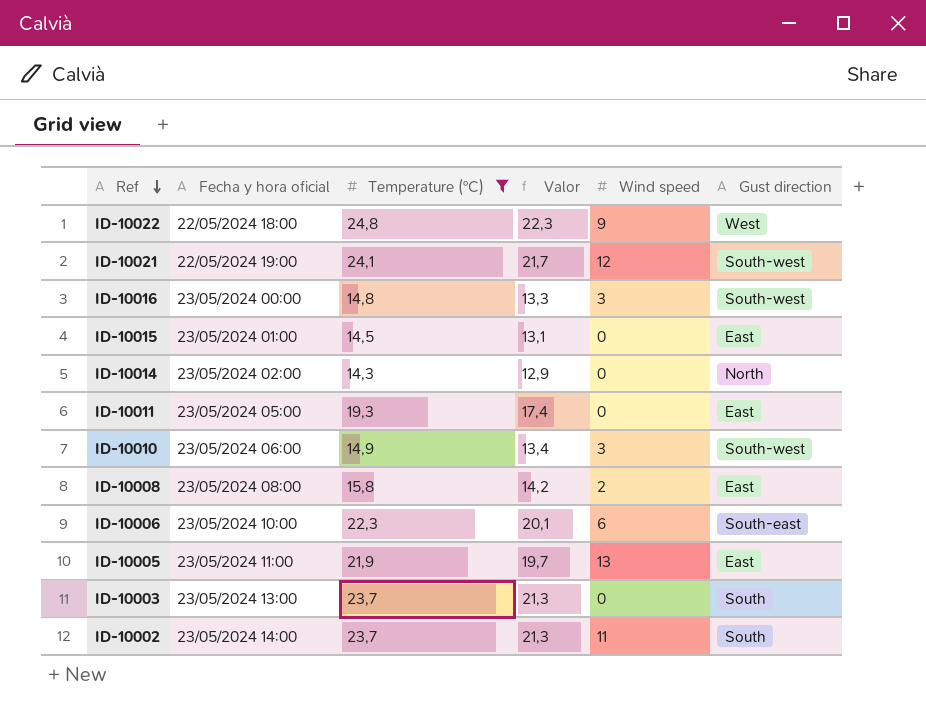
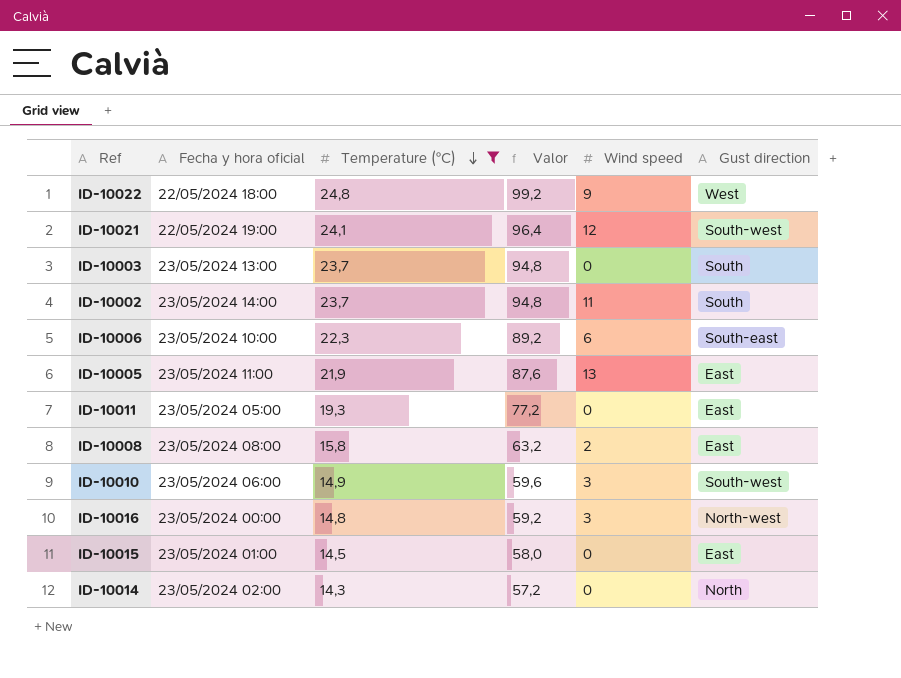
row order: Ref descending -> Temperature (ºC) descending
column Valor | formula: [Temperature (ºC)] * 0,9 -> [Temperature (ºC)] * 4
ID-10016 | Gust direction: South-west -> North-west

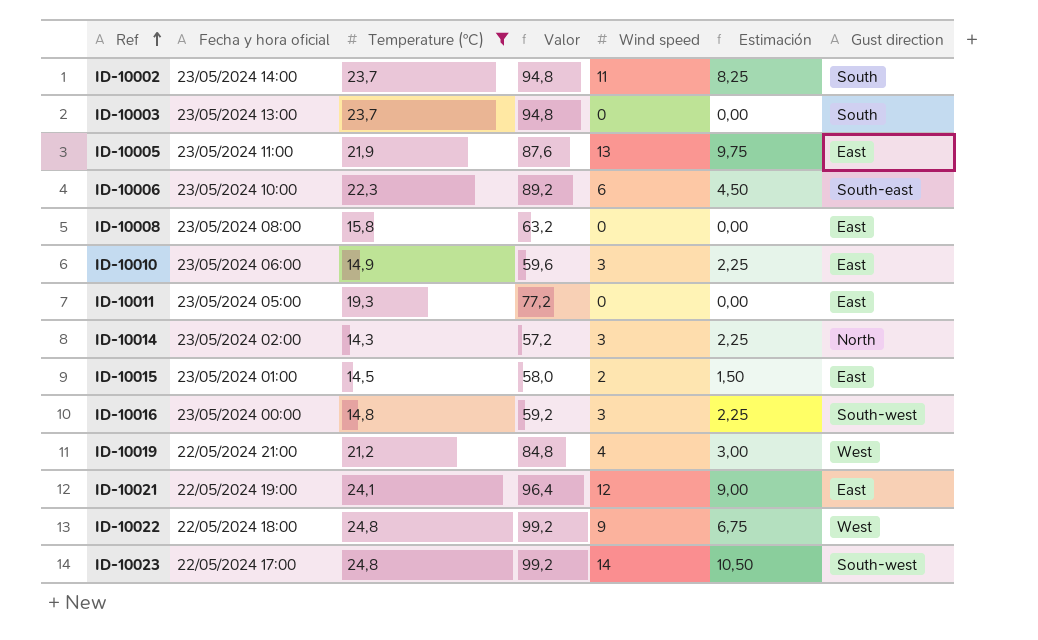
row order: Temperature (ºC) descending -> Ref ascending
column Estimación | formula: none -> [Wind speed] * 0,75
ID-10008 | Wind speed: 2 -> 0
ID-10010 | Gust direction: South-west -> East
ID-10014 | Wind speed: 0 -> 3
ID-10015 | Wind speed: 0 -> 2
ID-10016 | Gust direction: North-west -> South-west
row ID-10019: none -> 22/05/2024 21:00 | 21,2 | 84,8 | 4 | 3,00 | West
ID-10021 | Gust direction: South-west -> East
row ID-10023: none -> 22/05/2024 17:00 | 24,8 | 99,2 | 14 | 10,50 | South-west

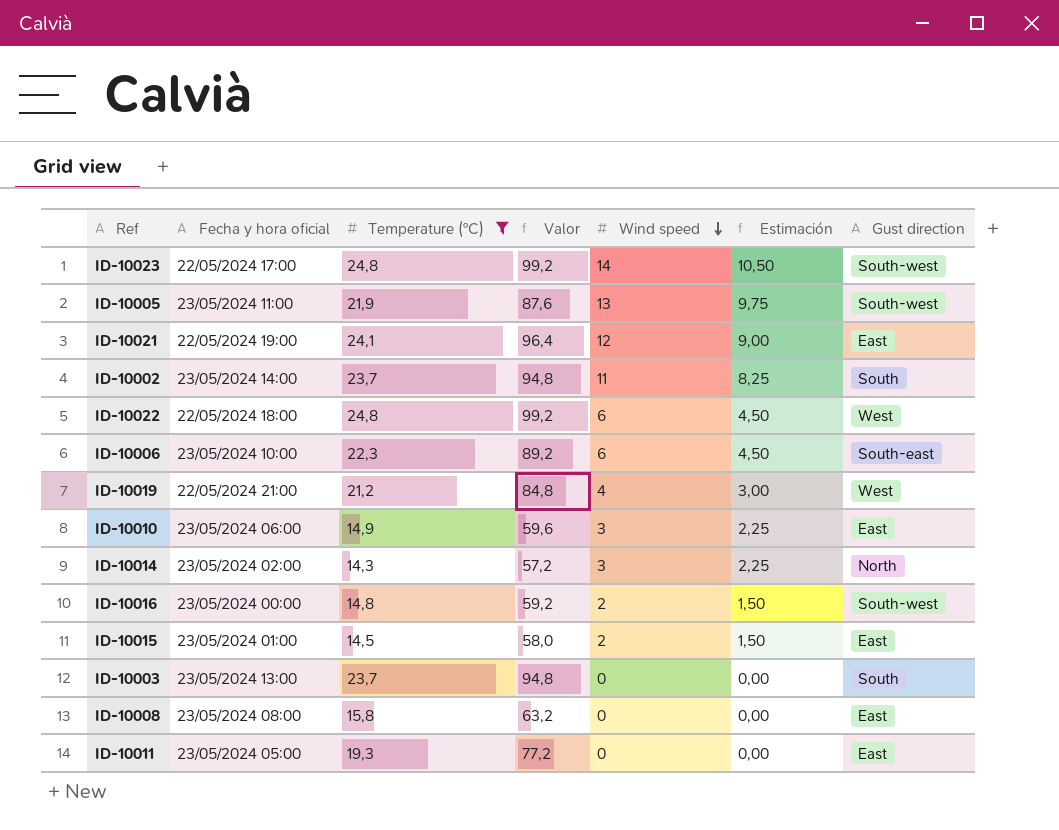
row order: Ref ascending -> Wind speed descending
ID-10005 | Gust direction: East -> South-west
ID-10022 | Wind speed: 9 -> 6
ID-10022 | Estimación: 6,75 -> 4,50
ID-10016 | Wind speed: 3 -> 2
ID-10016 | Estimación: 2,25 -> 1,50

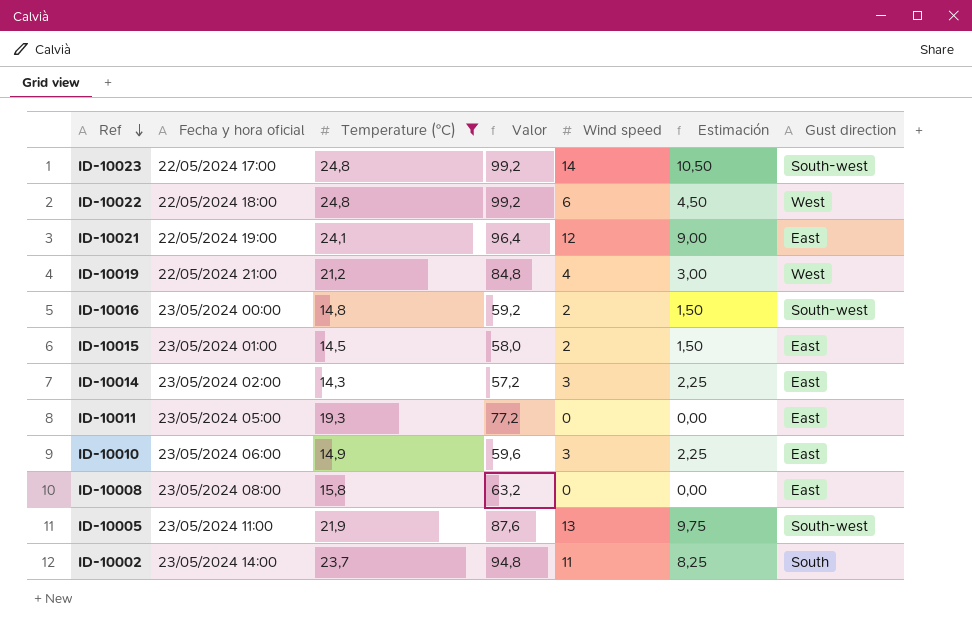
row order: Wind speed descending -> Ref descending
row ID-10006: 23/05/2024 10:00 | 22,3 | 89,2 | 6 | 4,50 | South-east -> none
row ID-10003: 23/05/2024 13:00 | 23,7 | 94,8 | 0 | 0,00 | South -> none
ID-10014 | Gust direction: North -> East

